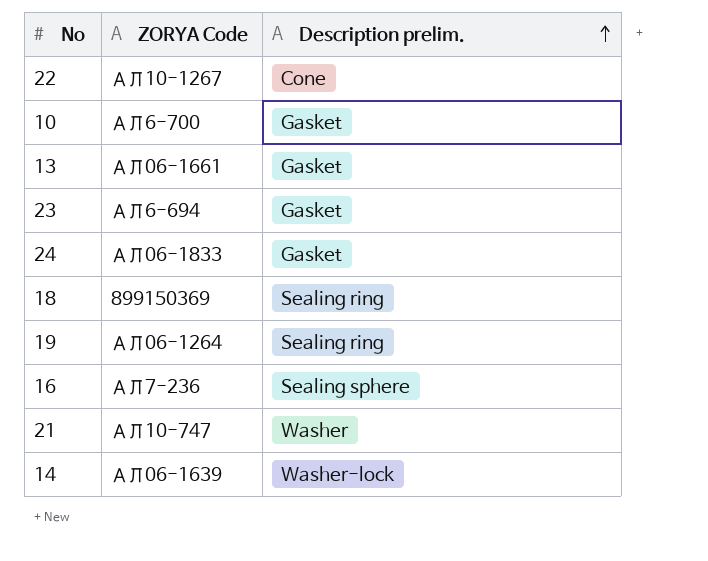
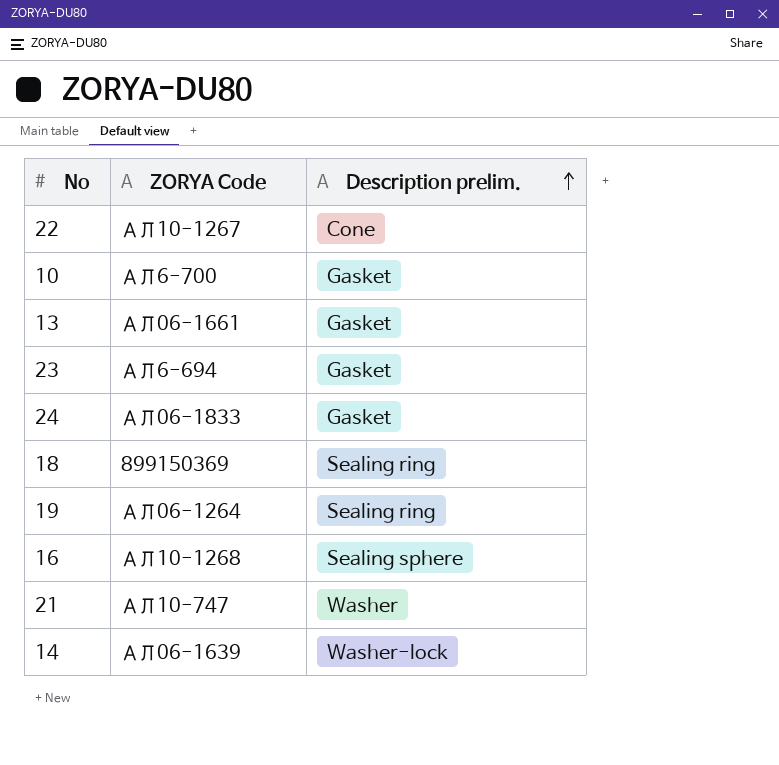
16 | ZORYA Code: АЛ7-236 -> АЛ10-1268

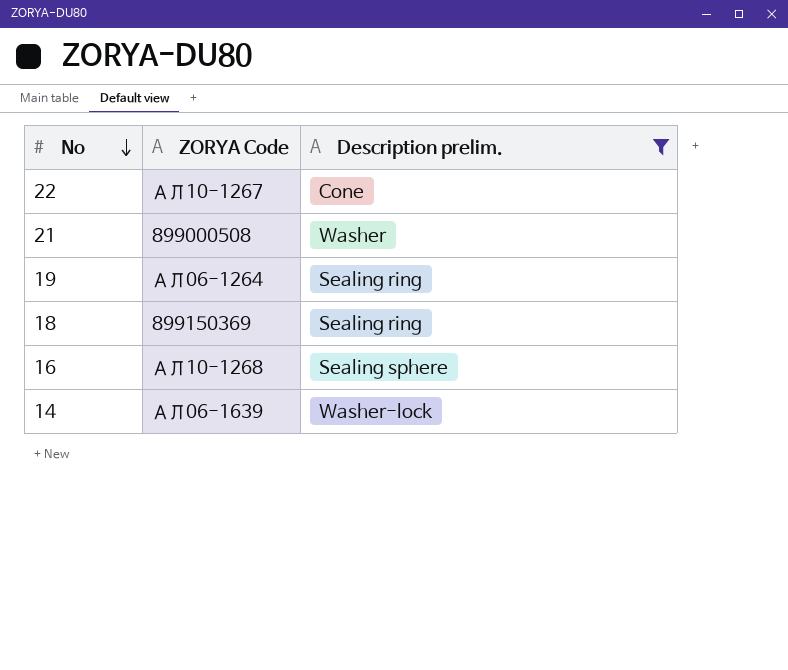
filter: none -> Description prelim. != Gasket
row order: Description prelim. ascending -> No descending
21 | ZORYA Code: АЛ10-747 -> 899000508

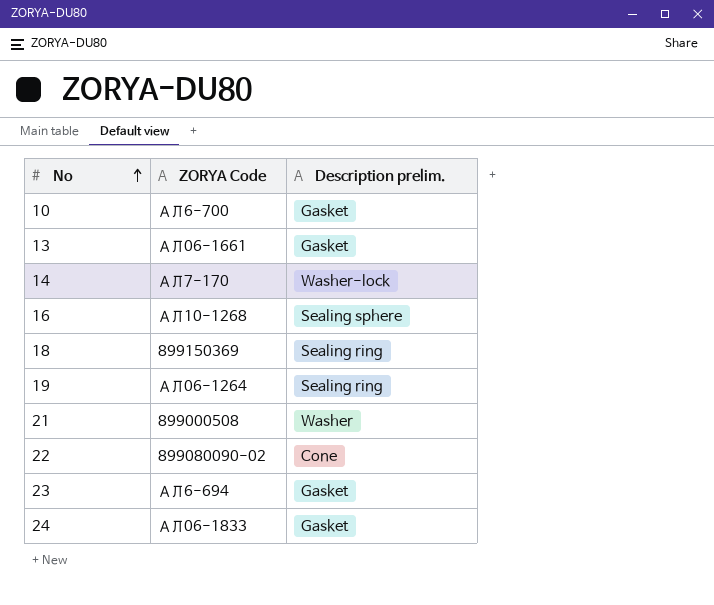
filter: Description prelim. != Gasket -> none
row order: No descending -> No ascending
14 | ZORYA Code: АЛ06-1639 -> АЛ7-170
22 | ZORYA Code: АЛ10-1267 -> 899080090-02

